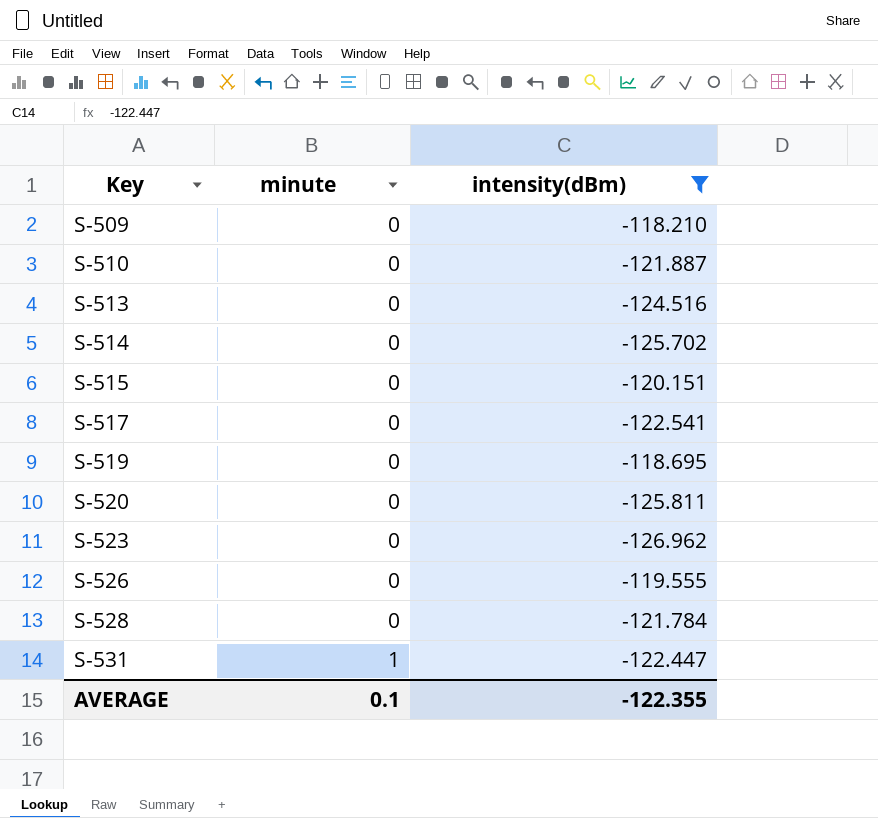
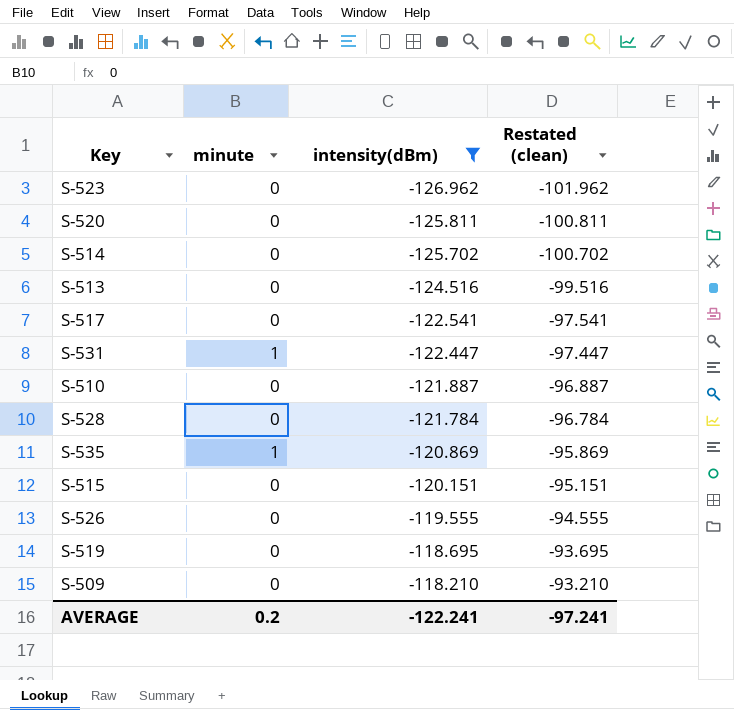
row order: Key ascending -> intensity(dBm) ascending
column Restated (clean) | formula: none -> [intensity(dBm)] + 25
row S-535: none -> 1 | -120.869 | -95.869
AVERAGE | minute: 0.1 -> 0.2
AVERAGE | intensity(dBm): -122.355 -> -122.241

